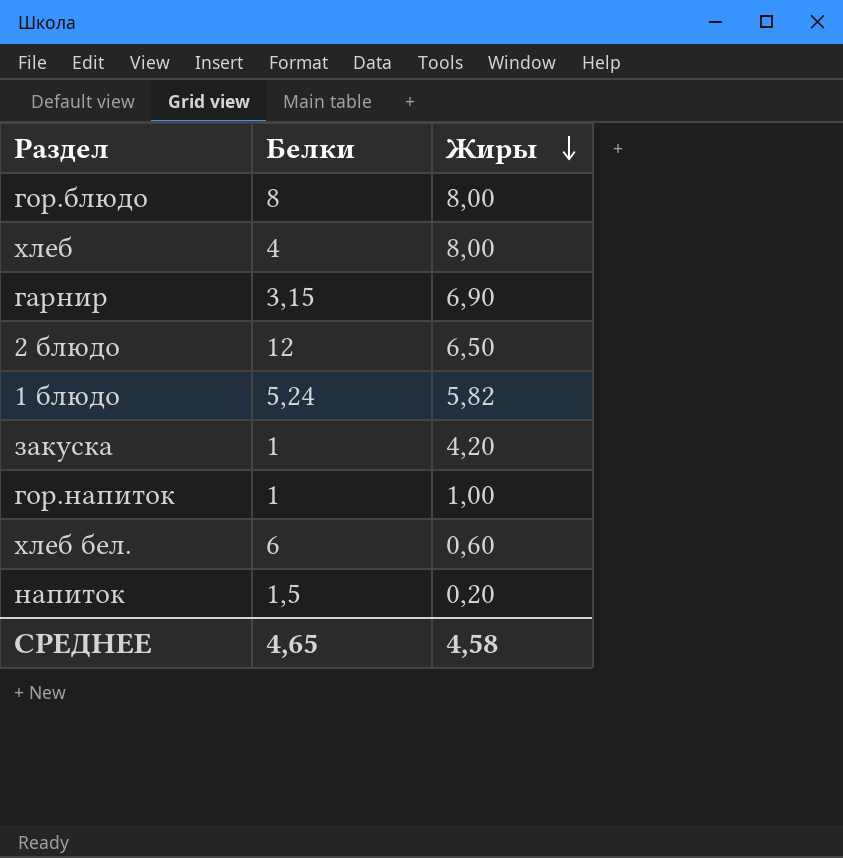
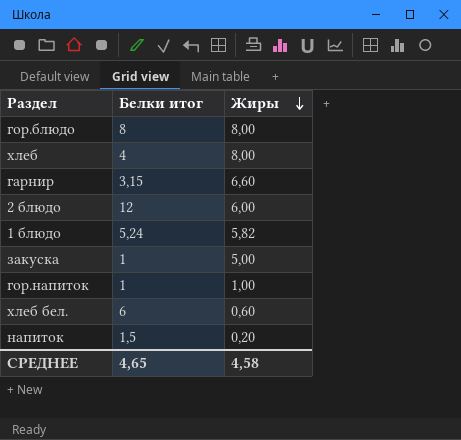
column name: Белки -> Белки итог
гарнир | Жиры: 6,90 -> 6,60
2 блюдо | Жиры: 6,50 -> 6,00
закуска | Жиры: 4,20 -> 5,00

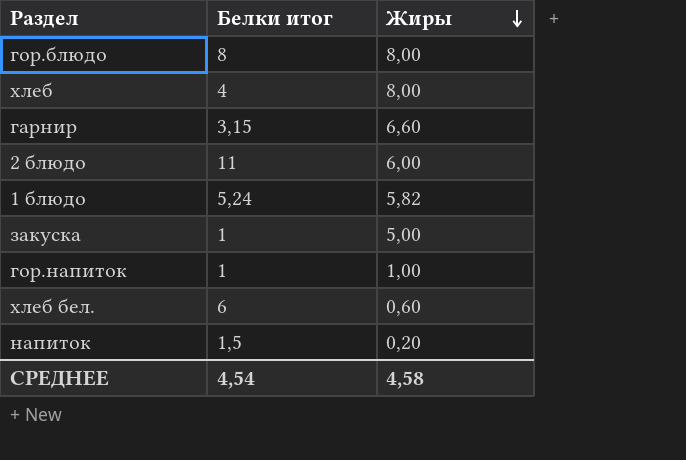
2 блюдо | Белки итог: 12 -> 11
СРЕДНЕЕ | Белки итог: 4,65 -> 4,54

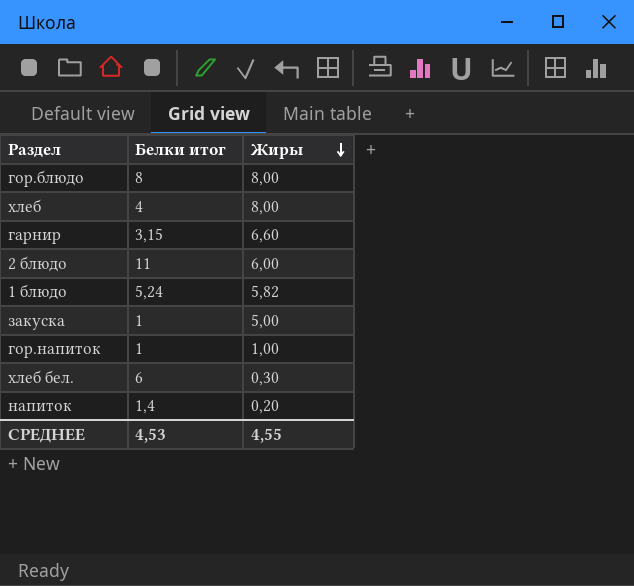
хлеб бел. | Жиры: 0,60 -> 0,30
напиток | Белки итог: 1,5 -> 1,4
СРЕДНЕЕ | Белки итог: 4,54 -> 4,53
СРЕДНЕЕ | Жиры: 4,58 -> 4,55

